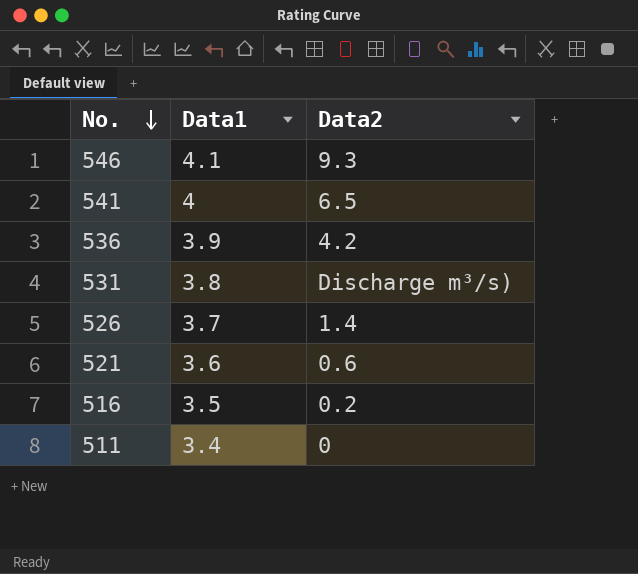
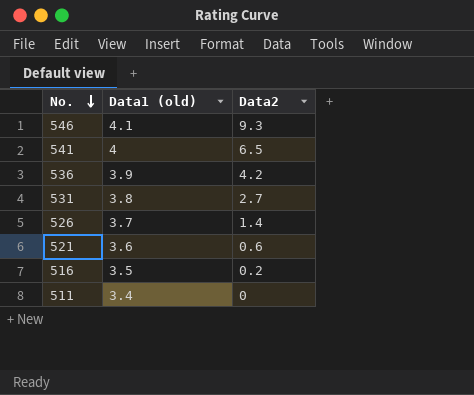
column name: Data1 -> Data1 (old)
531 | Data2: Discharge m³/s) -> 2.7

